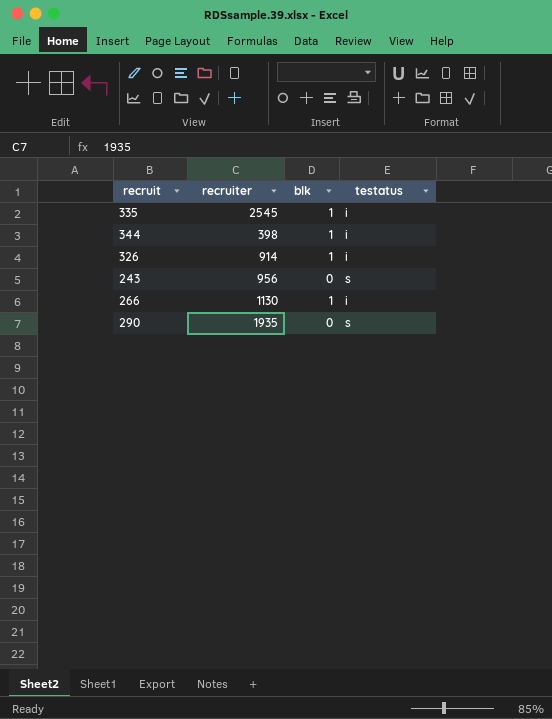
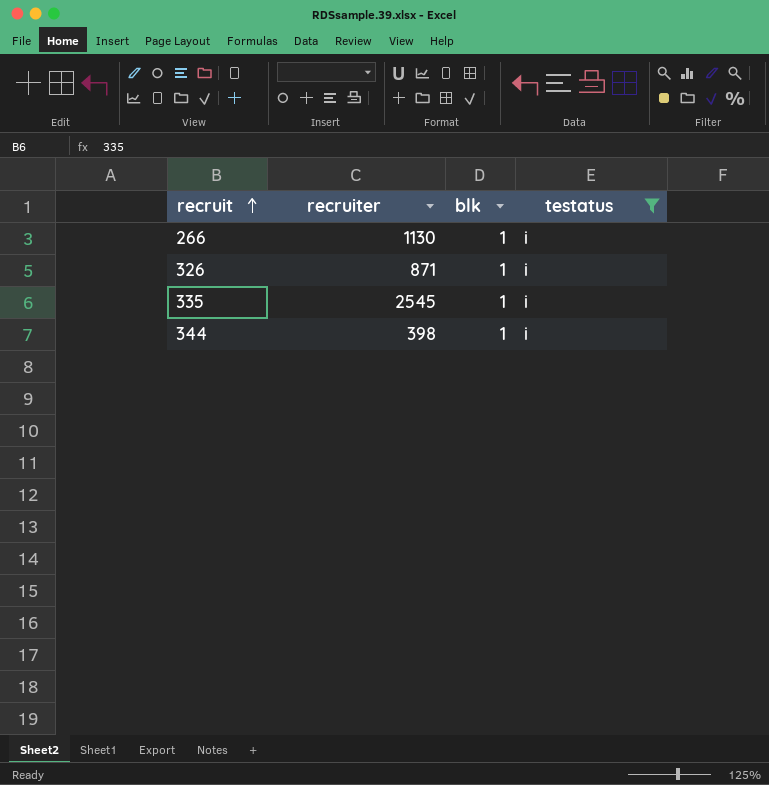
filter: none -> testatus = i
row order: none -> recruit ascending
326 | recruiter: 914 -> 871

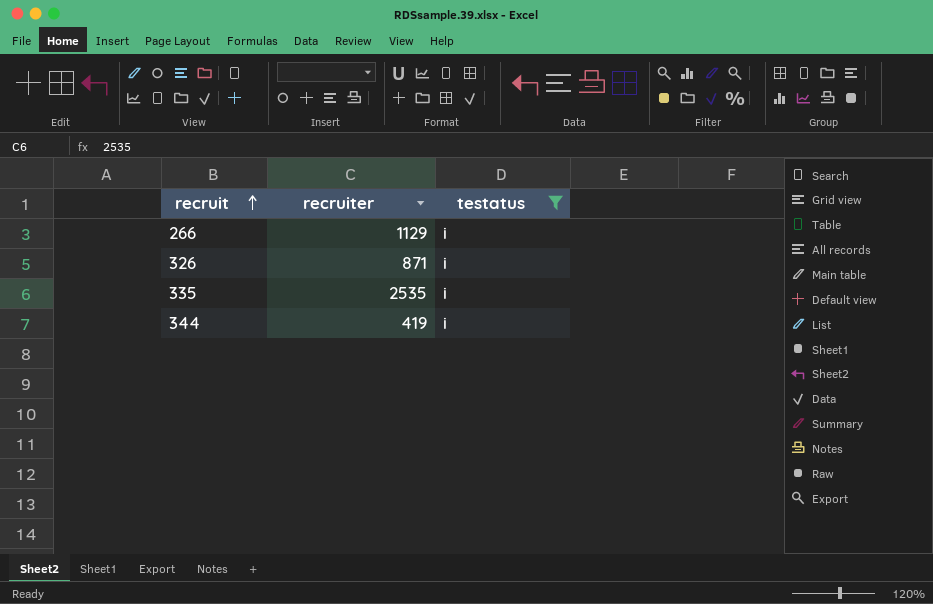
column blk | position: 3 -> none
266 | recruiter: 1130 -> 1129
335 | recruiter: 2545 -> 2535
344 | recruiter: 398 -> 419

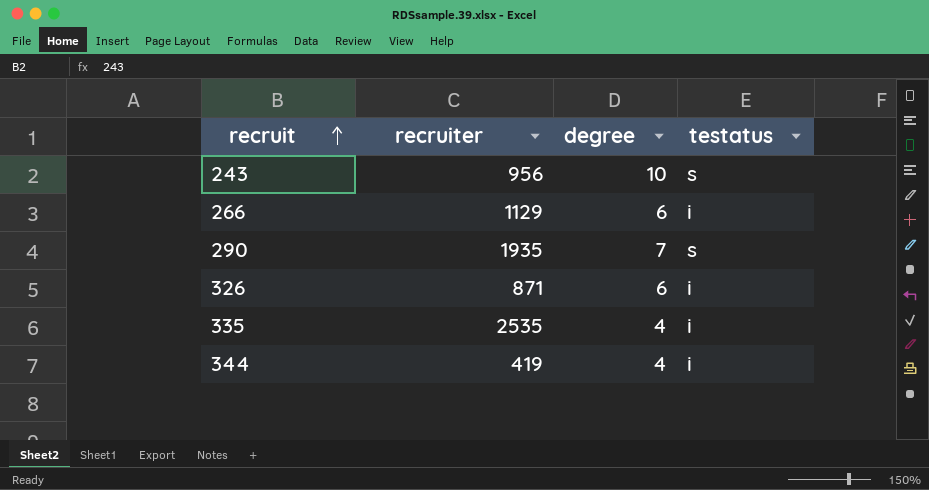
filter: testatus = i -> none
column degree | position: none -> 3

